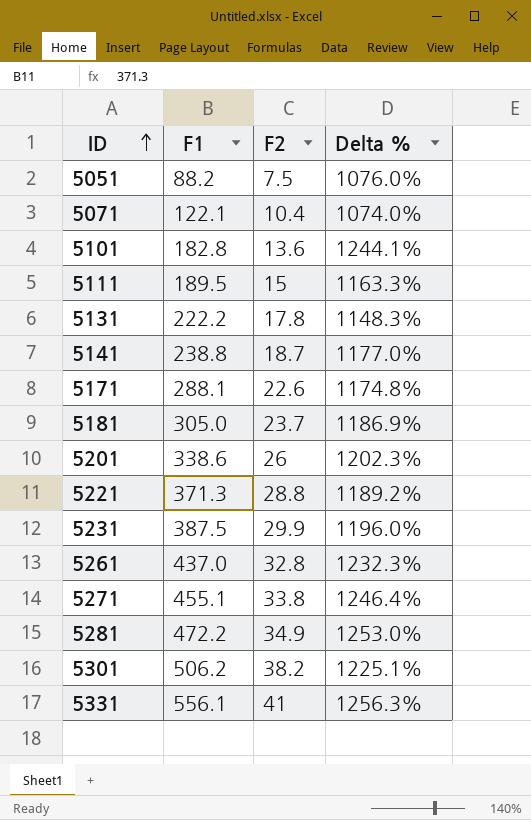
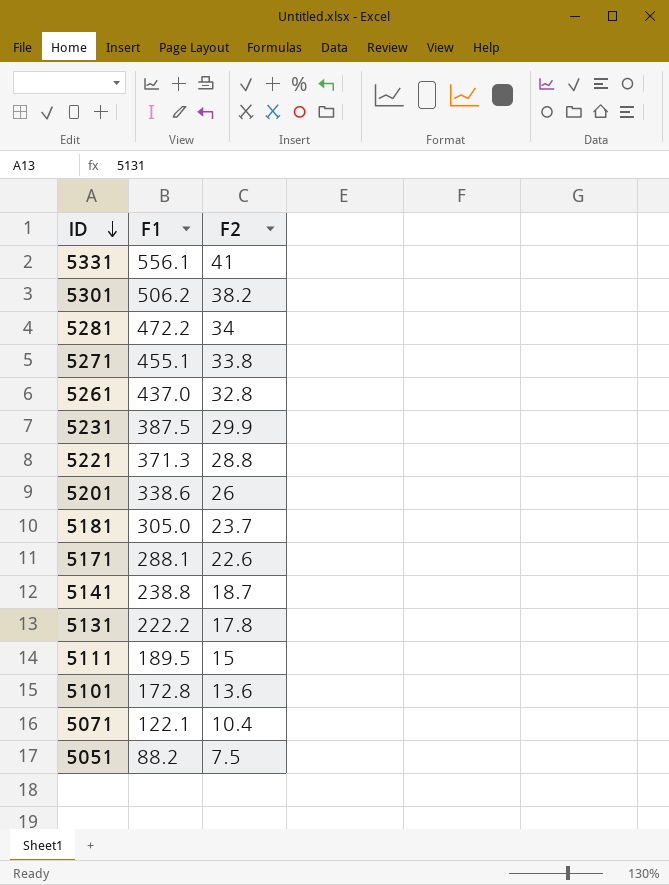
row order: ID ascending -> ID descending
column Delta % | formula: ([F1] - [F2]) / [F2] -> none
5281 | F2: 34.9 -> 34
5101 | F1: 182.8 -> 172.8

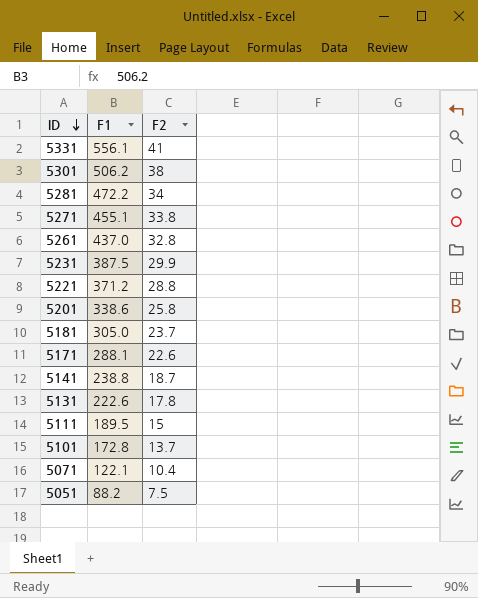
5301 | F2: 38.2 -> 38
5221 | F1: 371.3 -> 371.2
5201 | F2: 26 -> 25.8
5131 | F1: 222.2 -> 222.6
5101 | F2: 13.6 -> 13.7

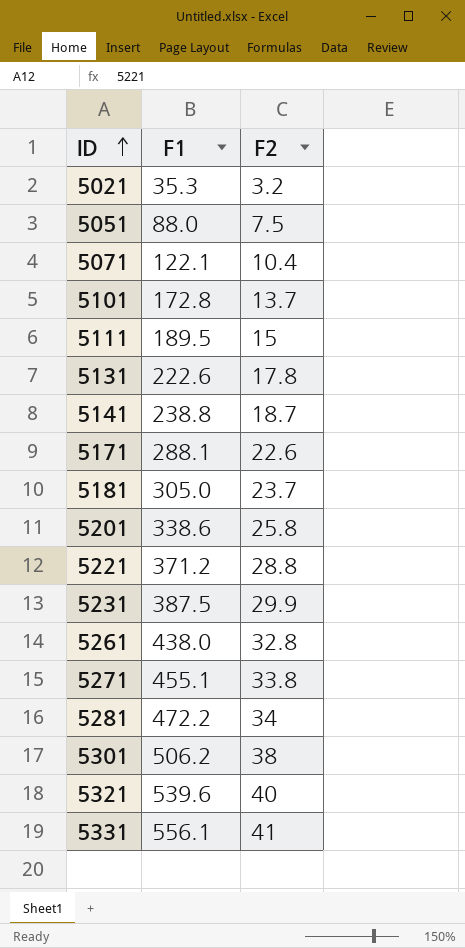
row order: ID descending -> ID ascending
row 5021: none -> 35.3 | 3.2
5051 | F1: 88.2 -> 88.0
5261 | F1: 437.0 -> 438.0
row 5321: none -> 539.6 | 40

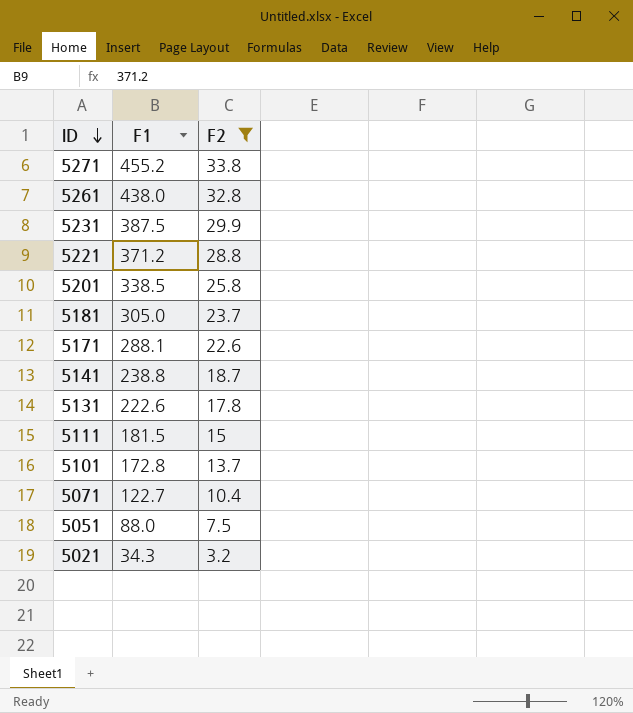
filter: none -> F2 <= 33.8
row order: ID ascending -> ID descending
5271 | F1: 455.1 -> 455.2
5201 | F1: 338.6 -> 338.5
5111 | F1: 189.5 -> 181.5
5071 | F1: 122.1 -> 122.7
5021 | F1: 35.3 -> 34.3

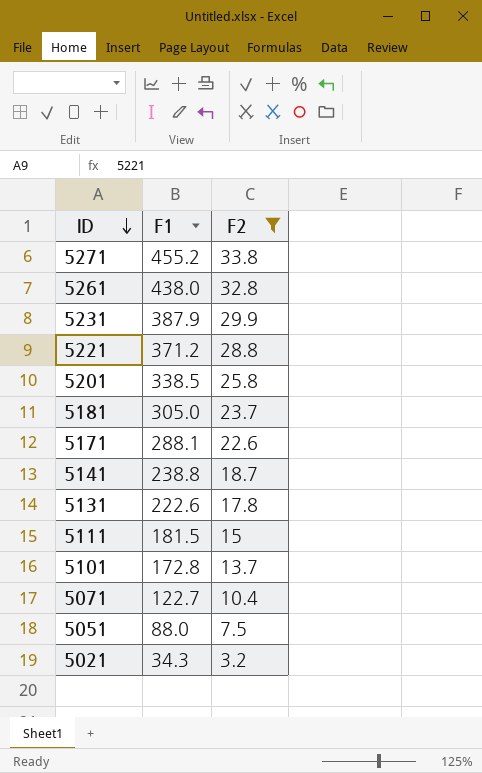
5231 | F1: 387.5 -> 387.9

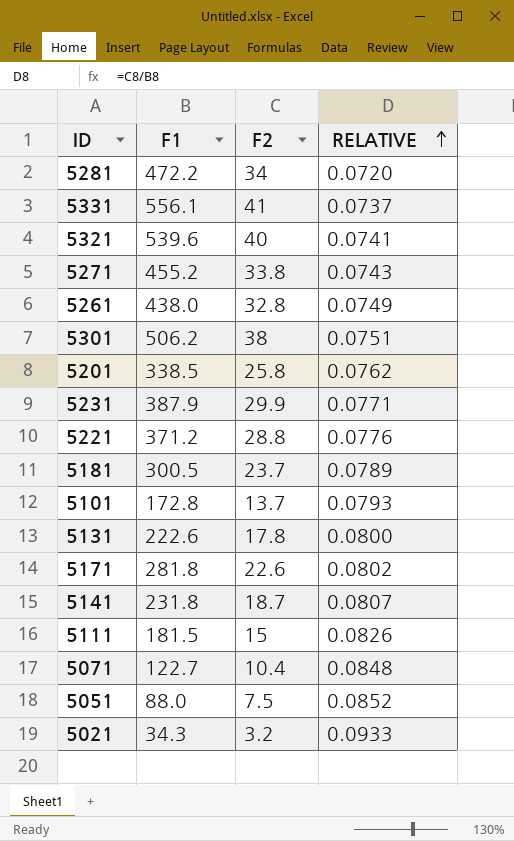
filter: F2 <= 33.8 -> none
row order: ID descending -> RELATIVE ascending
column RELATIVE | formula: none -> [F2] / [F1]
5181 | F1: 305.0 -> 300.5
5171 | F1: 288.1 -> 281.8
5141 | F1: 238.8 -> 231.8

